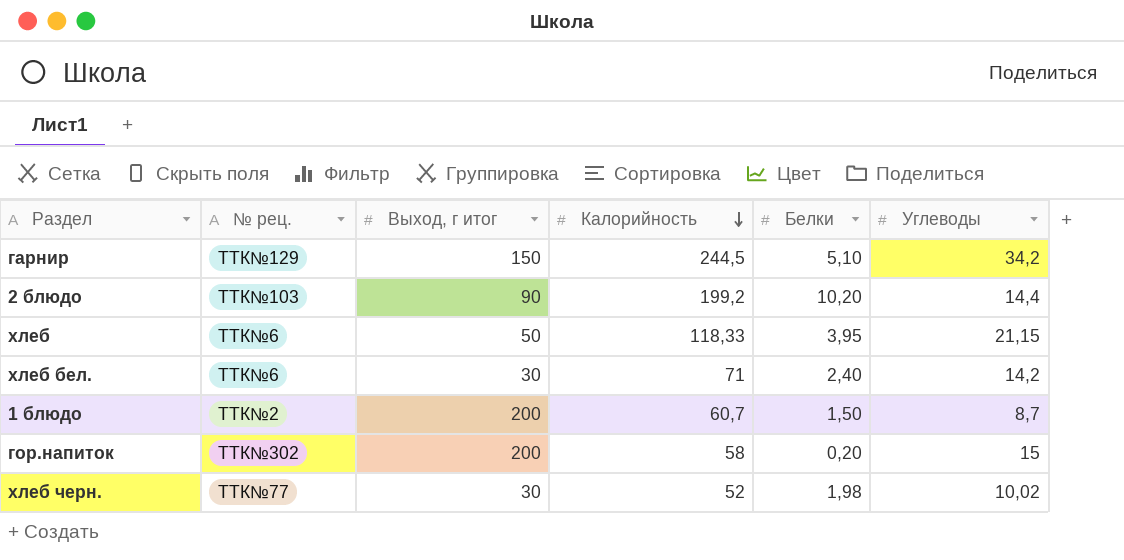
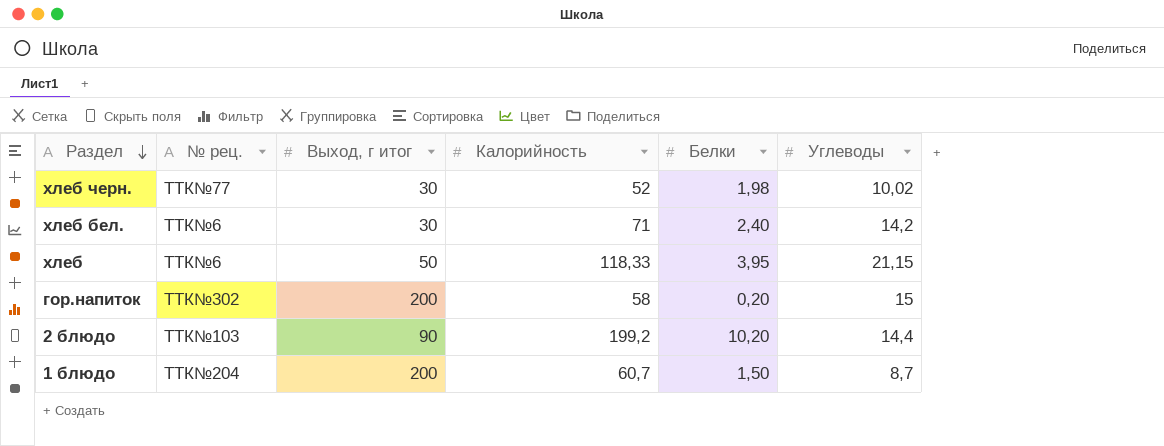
row order: Калорийность descending -> Раздел descending
row гарнир: ТТК№129 | 150 | 244,5 | 5,10 | 34,2 -> none
1 блюдо | № рец.: ТТК№2 -> ТТК№204

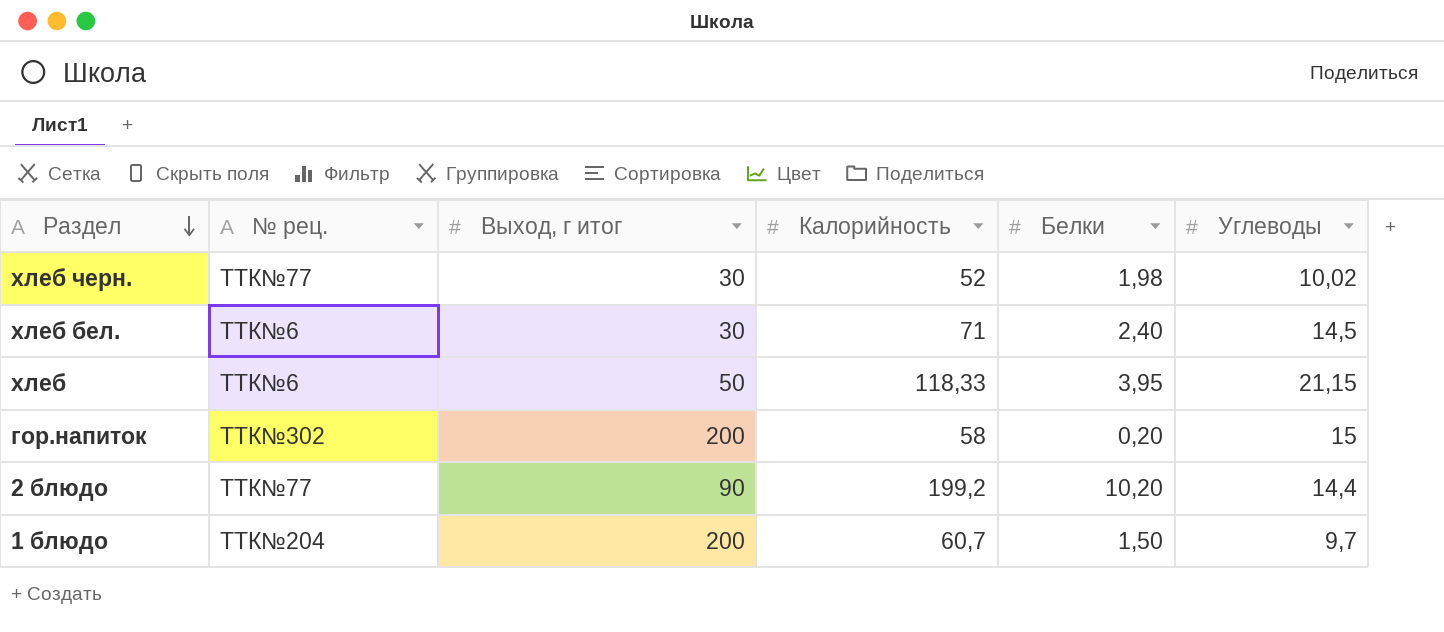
хлеб бел. | Углеводы: 14,2 -> 14,5
2 блюдо | № рец.: ТТК№103 -> ТТК№77
1 блюдо | Углеводы: 8,7 -> 9,7

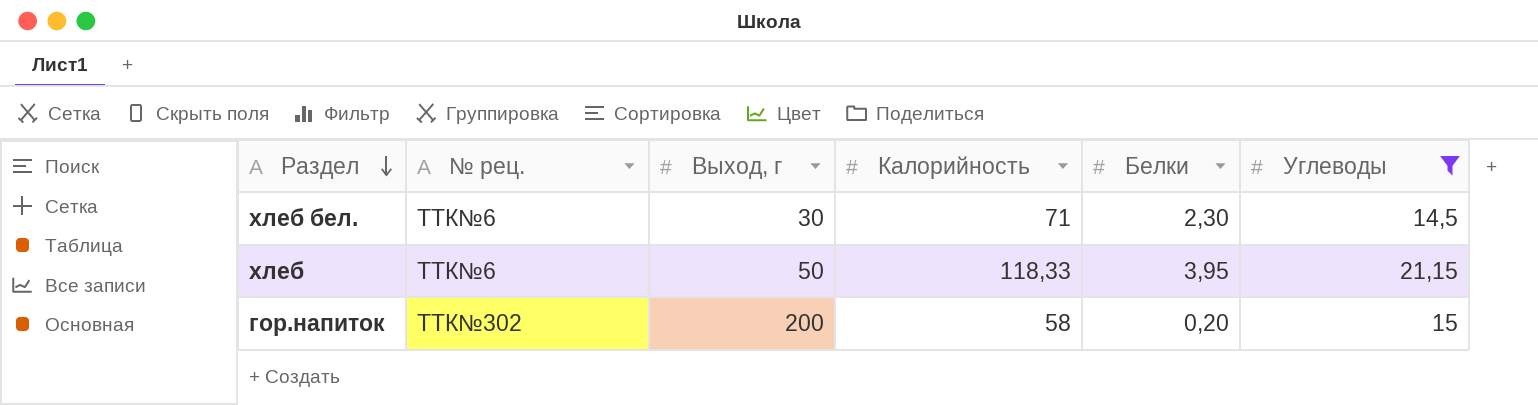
filter: none -> Углеводы >= 14,5
column name: Выход, г итог -> Выход, г
хлеб бел. | Белки: 2,40 -> 2,30

